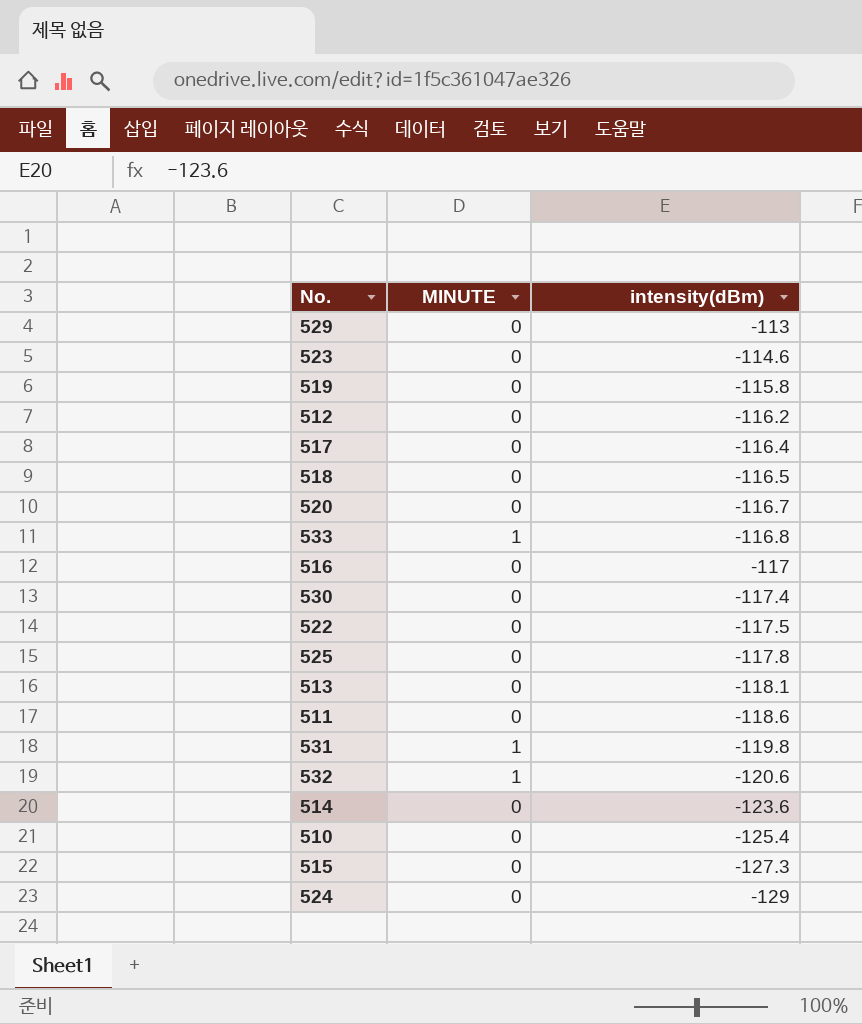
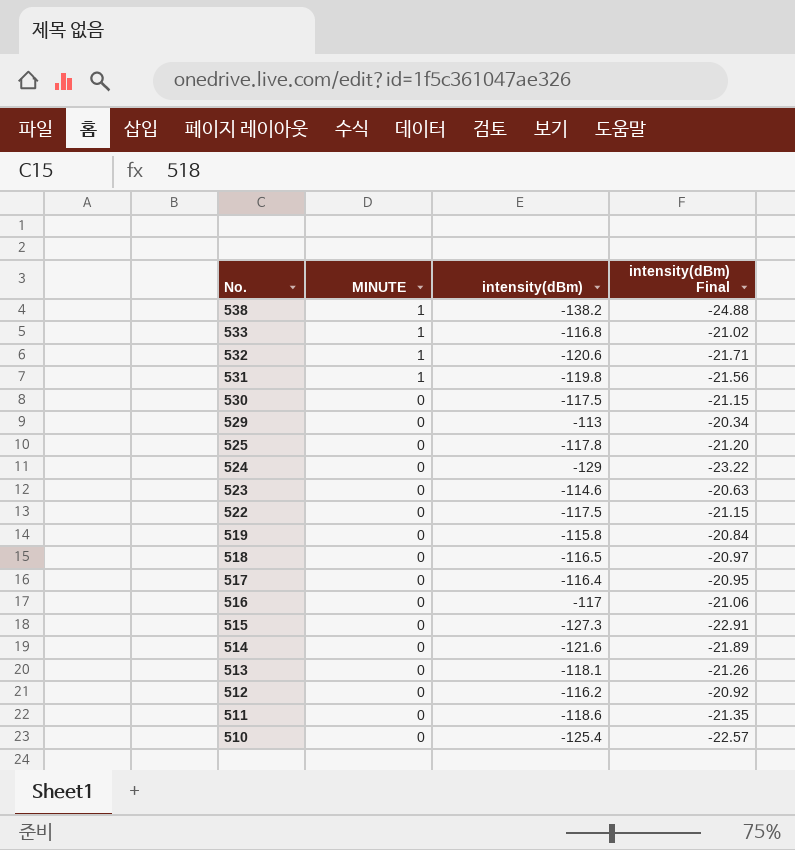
row order: intensity(dBm) descending -> No. descending
column intensity(dBm) Final | formula: none -> [intensity(dBm)] * 0.18
row 520: 0 | -116.7 -> none
row 538: none -> 1 | -138.2 | -24.88
530 | intensity(dBm): -117.4 -> -117.5
514 | intensity(dBm): -123.6 -> -121.6

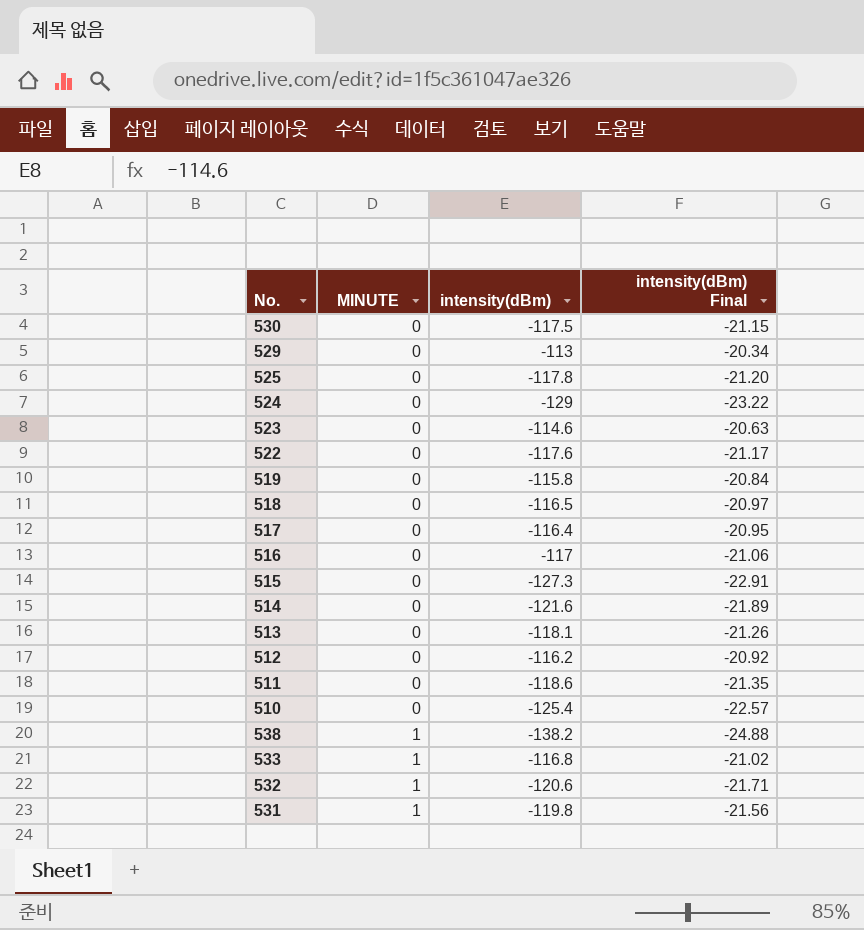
row order: No. descending -> MINUTE ascending
522 | intensity(dBm): -117.5 -> -117.6
522 | intensity(dBm) Final: -21.15 -> -21.17

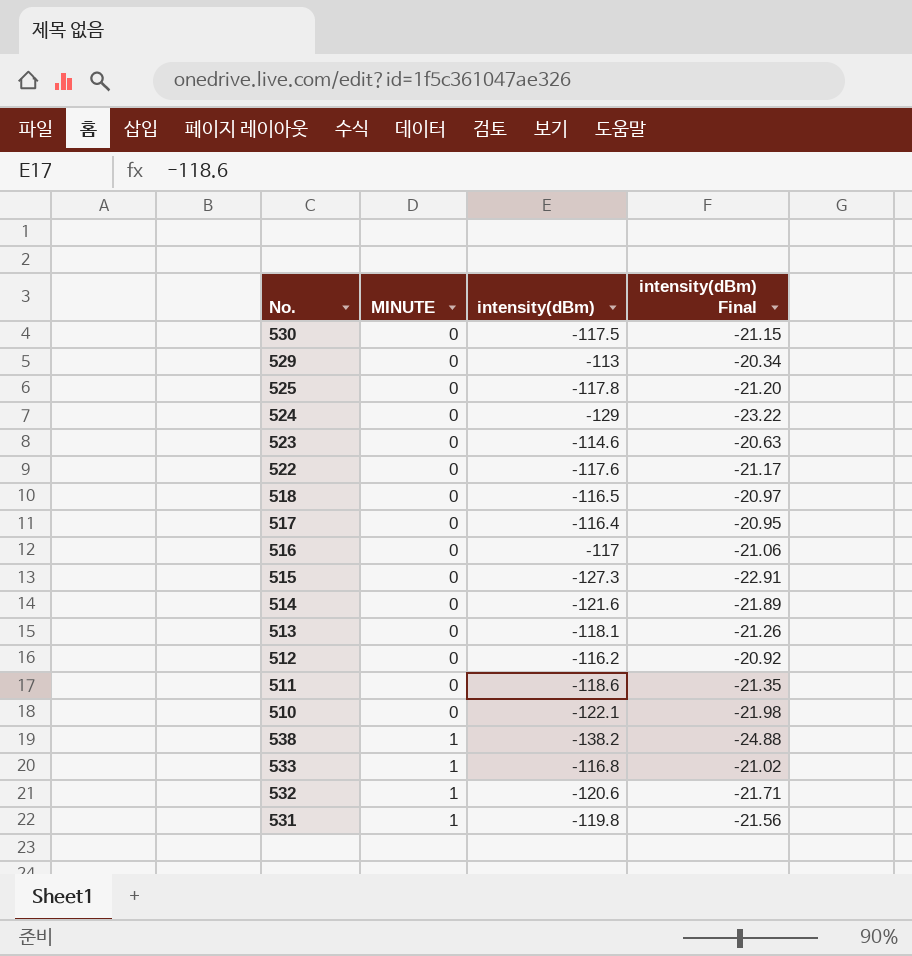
row 519: 0 | -115.8 | -20.84 -> none
510 | intensity(dBm): -125.4 -> -122.1
510 | intensity(dBm) Final: -22.57 -> -21.98

